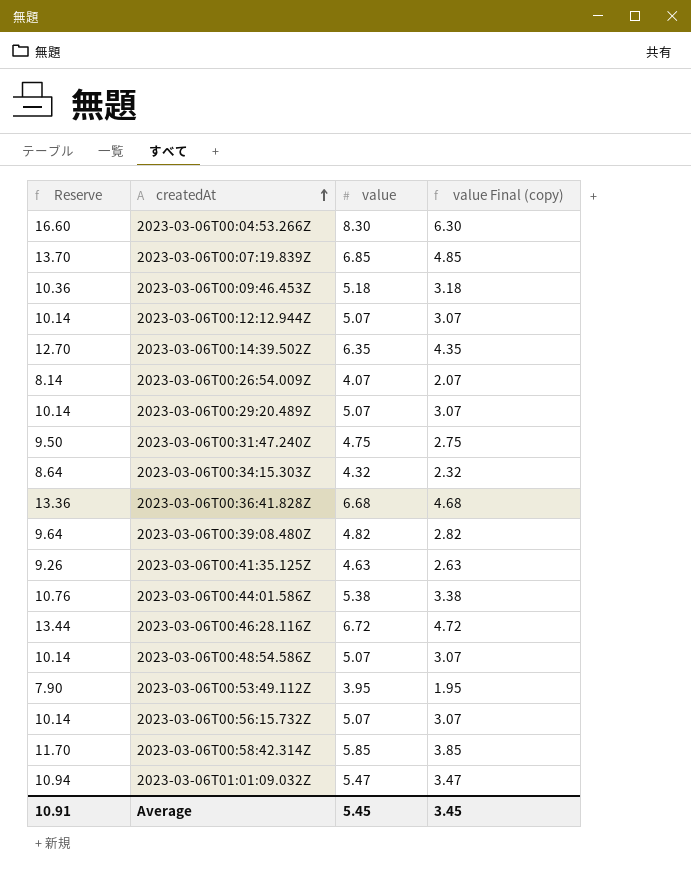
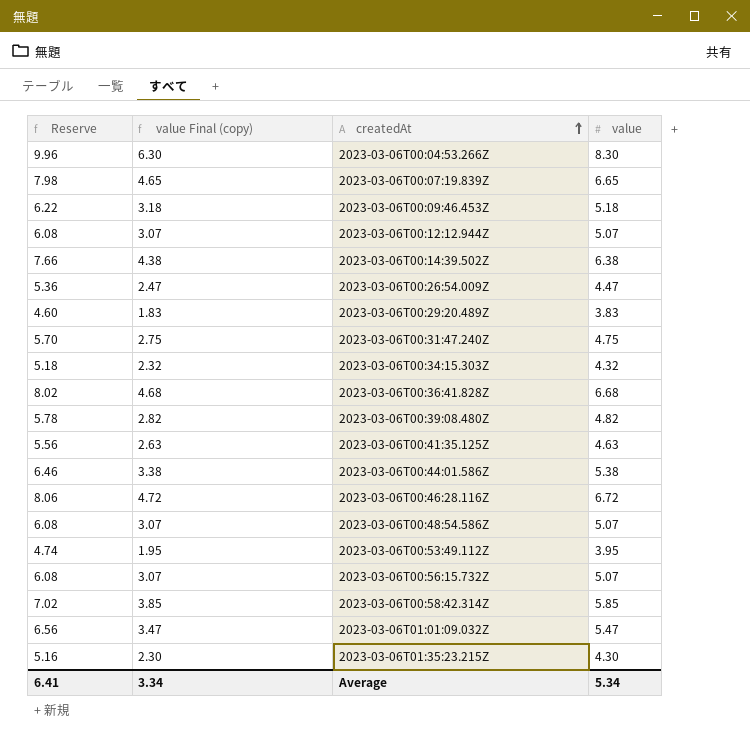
column Reserve | formula: [value] * 2 -> [value] * 1.2
column value Final (copy) | position: 4 -> 2
2023-03-06T00:07:19.839Z | value Final (copy): 4.85 -> 4.65
2023-03-06T00:07:19.839Z | value: 6.85 -> 6.65
2023-03-06T00:14:39.502Z | value Final (copy): 4.35 -> 4.38
2023-03-06T00:14:39.502Z | value: 6.35 -> 6.38
2023-03-06T00:26:54.009Z | value Final (copy): 2.07 -> 2.47
2023-03-06T00:26:54.009Z | value: 4.07 -> 4.47
2023-03-06T00:29:20.489Z | value Final (copy): 3.07 -> 1.83
2023-03-06T00:29:20.489Z | value: 5.07 -> 3.83
row 2023-03-06T01:35:23.215Z: none -> 5.16 | 2.30 | 4.30
Average | Reserve: 10.91 -> 6.41
Average | value Final (copy): 3.45 -> 3.34
Average | value: 5.45 -> 5.34

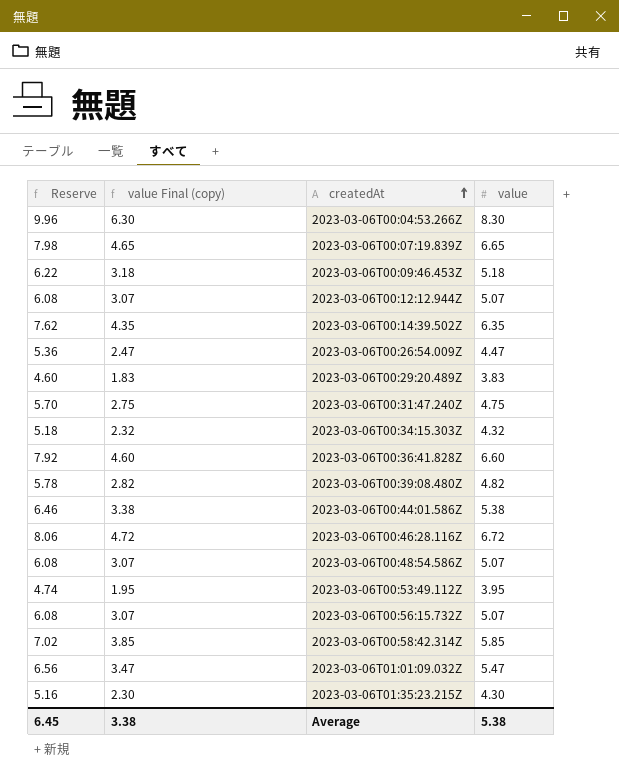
row 2023-03-06T00:41:35.125Z: 5.56 | 2.63 | 4.63 -> none
2023-03-06T00:14:39.502Z | Reserve: 7.66 -> 7.62
2023-03-06T00:14:39.502Z | value Final (copy): 4.38 -> 4.35
2023-03-06T00:14:39.502Z | value: 6.38 -> 6.35
2023-03-06T00:36:41.828Z | Reserve: 8.02 -> 7.92
2023-03-06T00:36:41.828Z | value Final (copy): 4.68 -> 4.60
2023-03-06T00:36:41.828Z | value: 6.68 -> 6.60
Average | Reserve: 6.41 -> 6.45
Average | value Final (copy): 3.34 -> 3.38
Average | value: 5.34 -> 5.38

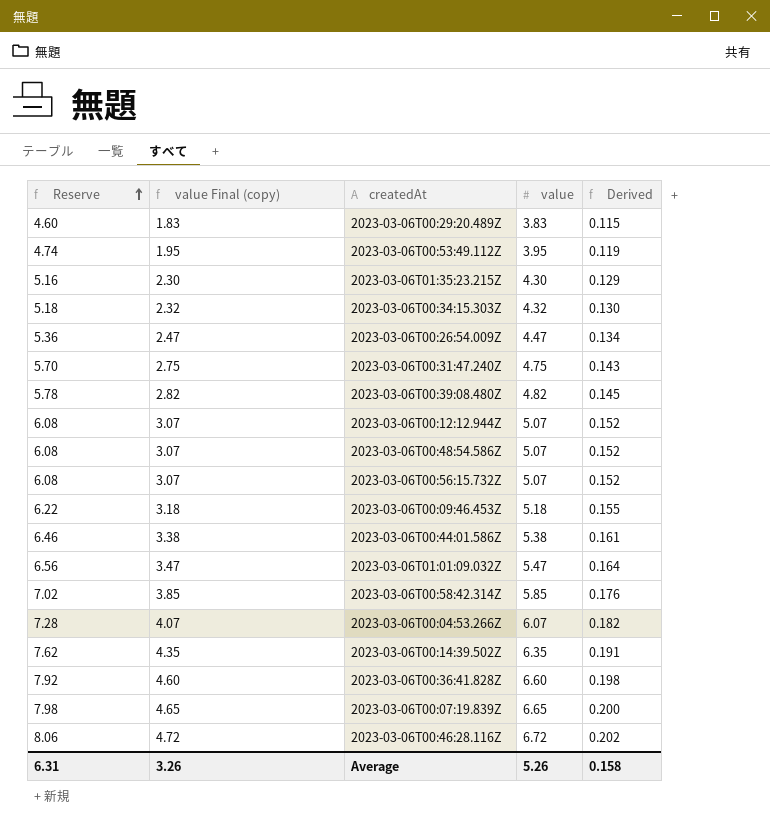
row order: createdAt ascending -> Reserve ascending
column Derived | formula: none -> [value] * 0.03
2023-03-06T00:04:53.266Z | Reserve: 9.96 -> 7.28
2023-03-06T00:04:53.266Z | value Final (copy): 6.30 -> 4.07
2023-03-06T00:04:53.266Z | value: 8.30 -> 6.07
Average | Reserve: 6.45 -> 6.31
Average | value Final (copy): 3.38 -> 3.26
Average | value: 5.38 -> 5.26

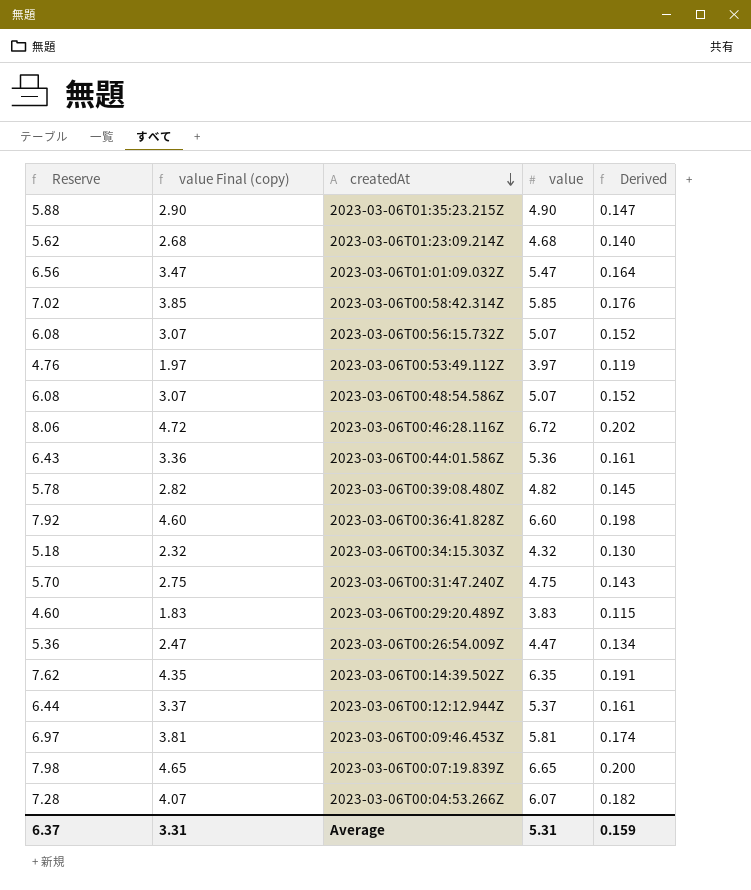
row order: Reserve ascending -> createdAt descending
2023-03-06T01:35:23.215Z | Reserve: 5.16 -> 5.88
2023-03-06T01:35:23.215Z | value Final (copy): 2.30 -> 2.90
2023-03-06T01:35:23.215Z | value: 4.30 -> 4.90
2023-03-06T01:35:23.215Z | Derived: 0.129 -> 0.147
row 2023-03-06T01:23:09.214Z: none -> 5.62 | 2.68 | 4.68 | 0.140
2023-03-06T00:53:49.112Z | Reserve: 4.74 -> 4.76
2023-03-06T00:53:49.112Z | value Final (copy): 1.95 -> 1.97
2023-03-06T00:53:49.112Z | value: 3.95 -> 3.97
2023-03-06T00:44:01.586Z | Reserve: 6.46 -> 6.43
2023-03-06T00:44:01.586Z | value Final (copy): 3.38 -> 3.36
2023-03-06T00:44:01.586Z | value: 5.38 -> 5.36
2023-03-06T00:12:12.944Z | Reserve: 6.08 -> 6.44
2023-03-06T00:12:12.944Z | value Final (copy): 3.07 -> 3.37
2023-03-06T00:12:12.944Z | value: 5.07 -> 5.37
2023-03-06T00:12:12.944Z | Derived: 0.152 -> 0.161
2023-03-06T00:09:46.453Z | Reserve: 6.22 -> 6.97
2023-03-06T00:09:46.453Z | value Final (copy): 3.18 -> 3.81
2023-03-06T00:09:46.453Z | value: 5.18 -> 5.81
2023-03-06T00:09:46.453Z | Derived: 0.155 -> 0.174
Average | Reserve: 6.31 -> 6.37
Average | value Final (copy): 3.26 -> 3.31
Average | value: 5.26 -> 5.31
Average | Derived: 0.158 -> 0.159

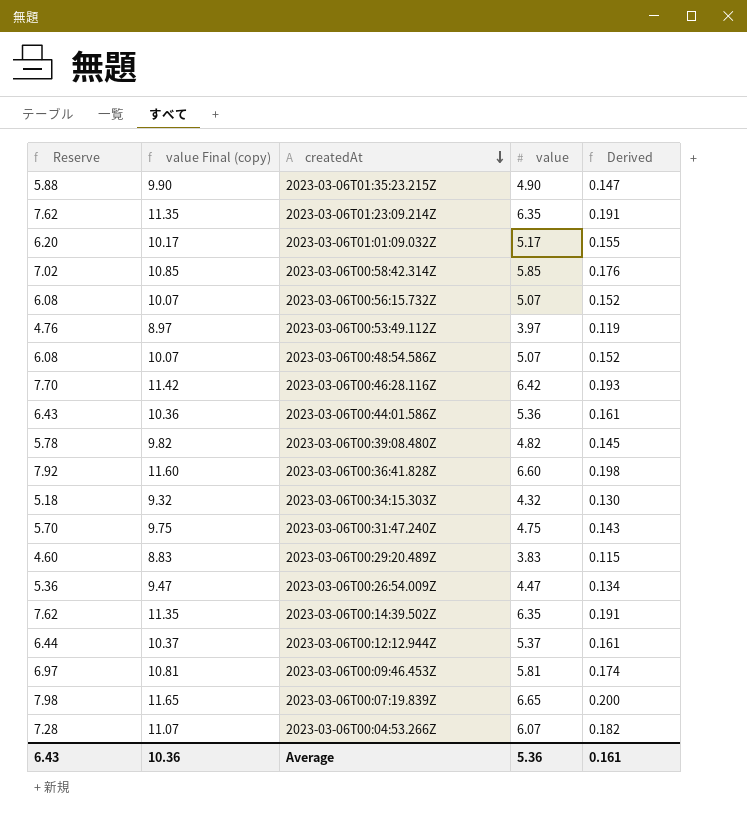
column value Final (copy) | formula: [value] - 2 -> [value] + 5
2023-03-06T01:23:09.214Z | Reserve: 5.62 -> 7.62
2023-03-06T01:23:09.214Z | value: 4.68 -> 6.35
2023-03-06T01:23:09.214Z | Derived: 0.140 -> 0.191
2023-03-06T01:01:09.032Z | Reserve: 6.56 -> 6.20
2023-03-06T01:01:09.032Z | value: 5.47 -> 5.17
2023-03-06T01:01:09.032Z | Derived: 0.164 -> 0.155
2023-03-06T00:46:28.116Z | Reserve: 8.06 -> 7.70
2023-03-06T00:46:28.116Z | value: 6.72 -> 6.42
2023-03-06T00:46:28.116Z | Derived: 0.202 -> 0.193
Average | Reserve: 6.37 -> 6.43
Average | value Final (copy): 3.31 -> 10.36
Average | value: 5.31 -> 5.36
Average | Derived: 0.159 -> 0.161

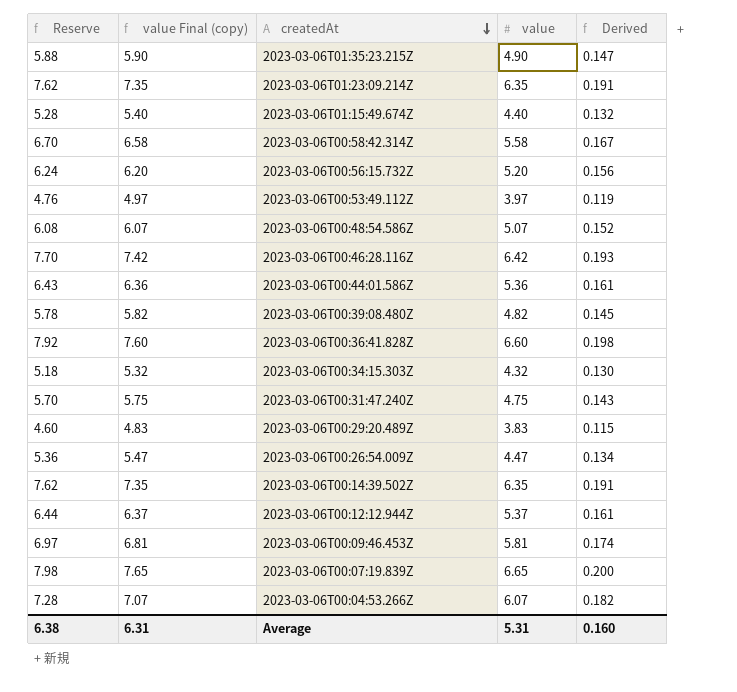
column value Final (copy) | formula: [value] + 5 -> [value] + 1
row 2023-03-06T01:01:09.032Z: 6.20 | 10.17 | 5.17 | 0.155 -> none
row 2023-03-06T01:15:49.674Z: none -> 5.28 | 5.40 | 4.40 | 0.132
2023-03-06T00:58:42.314Z | Reserve: 7.02 -> 6.70
2023-03-06T00:58:42.314Z | value: 5.85 -> 5.58
2023-03-06T00:58:42.314Z | Derived: 0.176 -> 0.167
2023-03-06T00:56:15.732Z | Reserve: 6.08 -> 6.24
2023-03-06T00:56:15.732Z | value: 5.07 -> 5.20
2023-03-06T00:56:15.732Z | Derived: 0.152 -> 0.156
Average | Reserve: 6.43 -> 6.38
Average | value Final (copy): 10.36 -> 6.31
Average | value: 5.36 -> 5.31
Average | Derived: 0.161 -> 0.160

